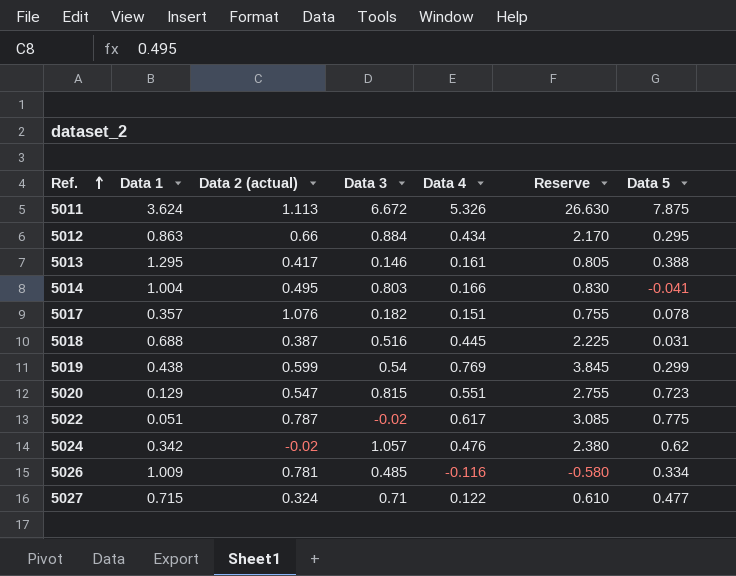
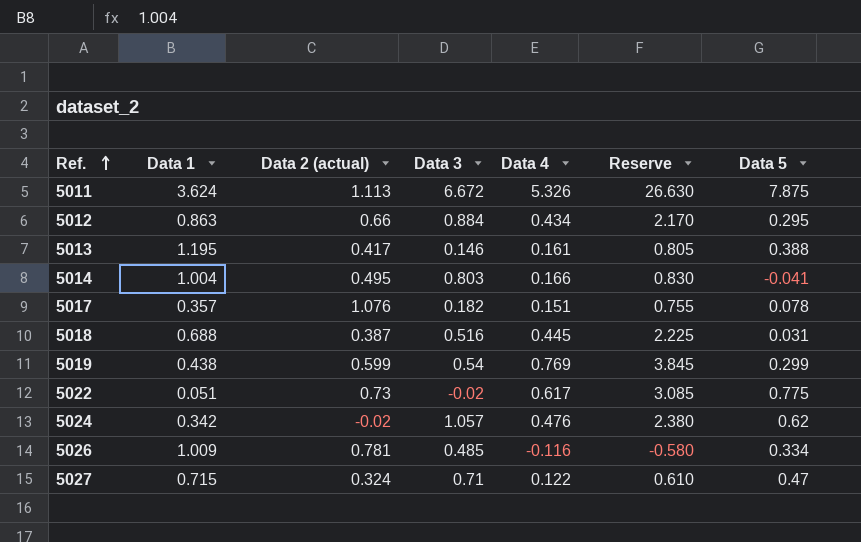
row 5020: 0.129 | 0.547 | 0.815 | 0.551 | 2.755 | 0.723 -> none
5013 | Data 1: 1.295 -> 1.195
5022 | Data 2 (actual): 0.787 -> 0.73
5027 | Data 5: 0.477 -> 0.47

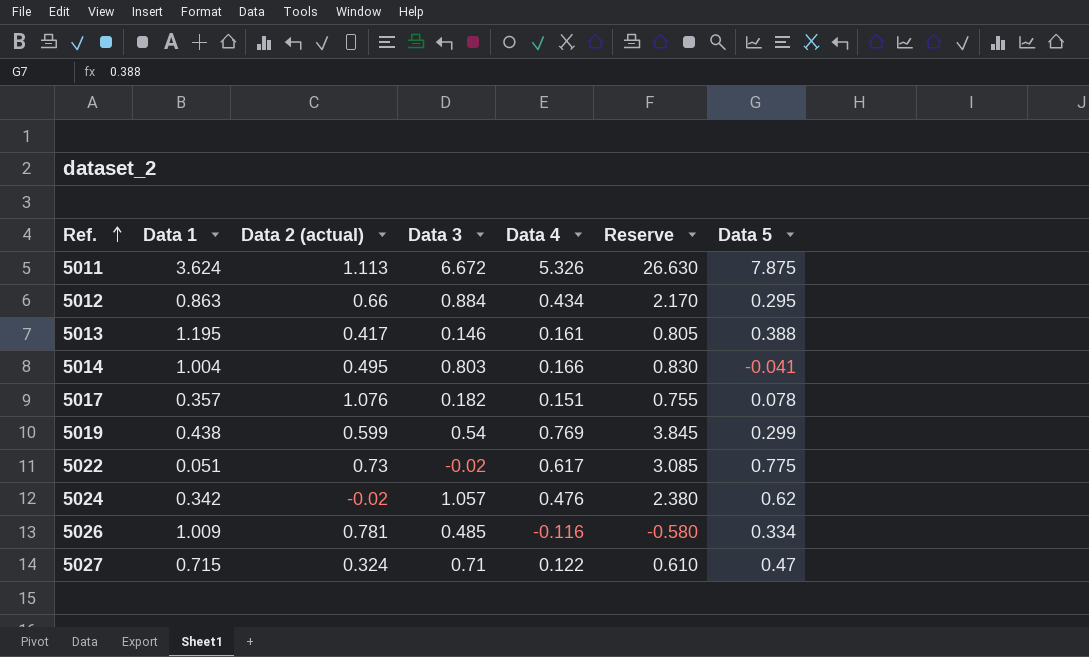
row 5018: 0.688 | 0.387 | 0.516 | 0.445 | 2.225 | 0.031 -> none

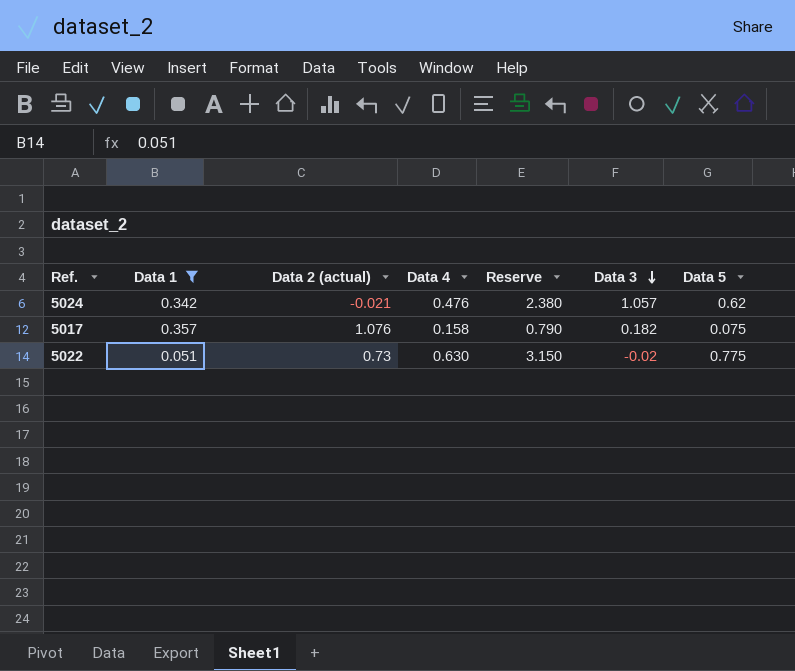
filter: none -> Data 1 <= 0.357
row order: Ref. ascending -> Data 3 descending
column Data 3 | position: 4 -> 6
5024 | Data 2 (actual): -0.02 -> -0.021
5017 | Data 4: 0.151 -> 0.158
5017 | Reserve: 0.755 -> 0.790
5017 | Data 5: 0.078 -> 0.075
5022 | Data 4: 0.617 -> 0.630
5022 | Reserve: 3.085 -> 3.150

